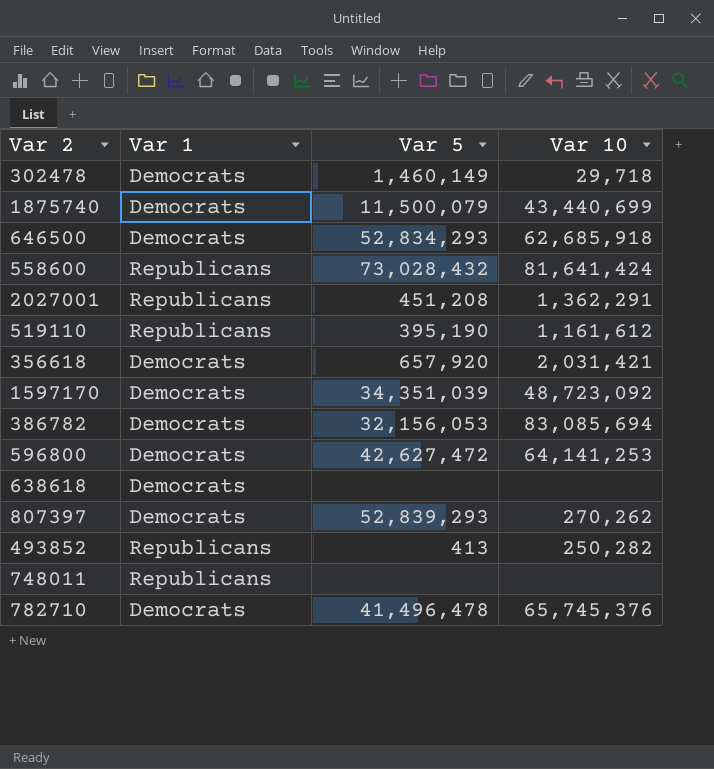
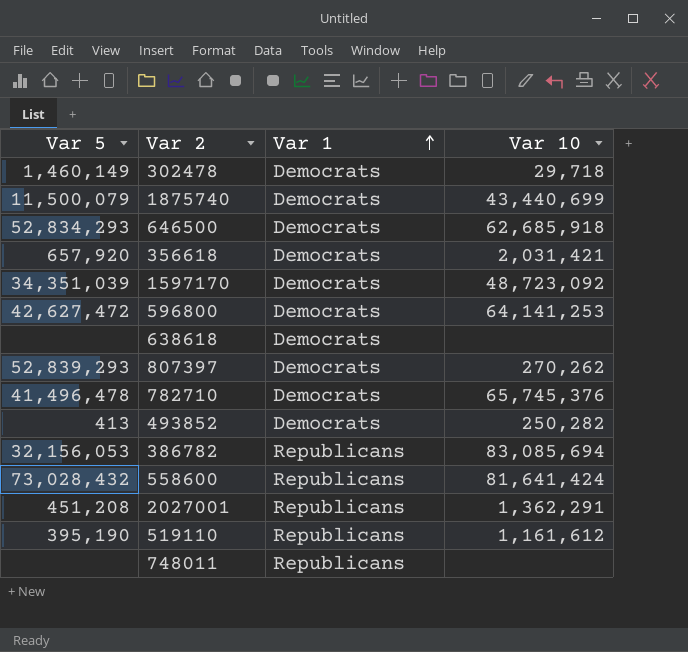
row order: none -> Var 1 ascending
column Var 5 | position: 3 -> 1
493852 | Var 1: Republicans -> Democrats
386782 | Var 1: Democrats -> Republicans

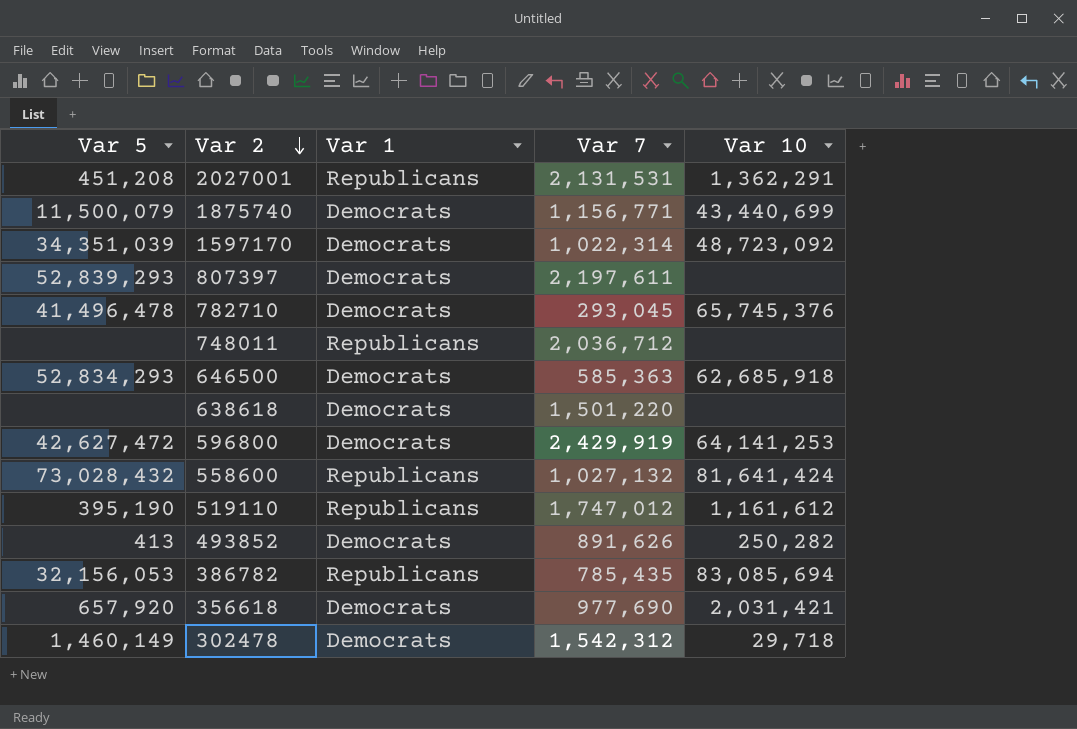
row order: Var 1 ascending -> Var 2 descending
column Var 7 | position: none -> 4
807397 | Var 10: 270,262 -> none

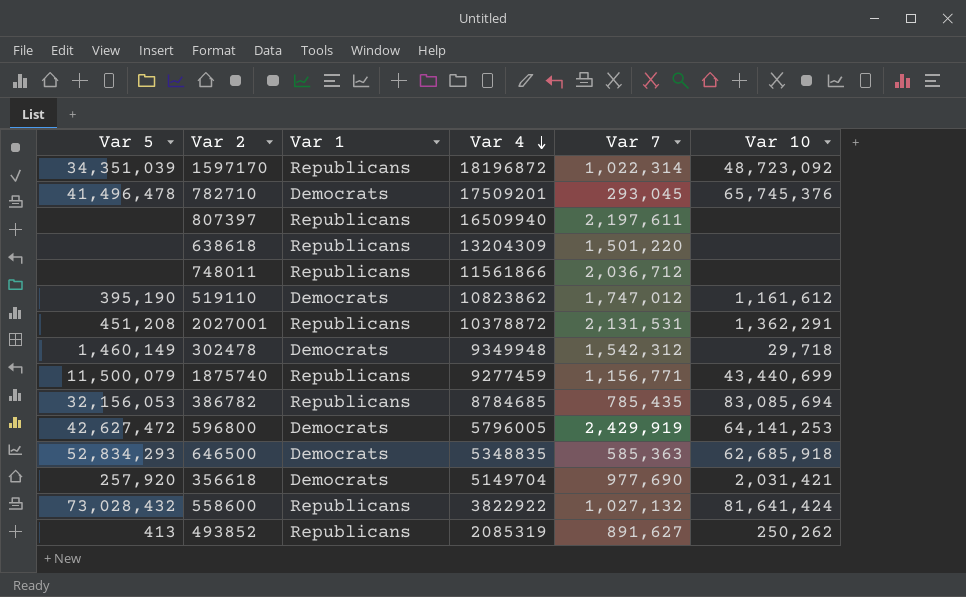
row order: Var 2 descending -> Var 4 descending
column Var 4 | position: none -> 4
1597170 | Var 1: Democrats -> Republicans
807397 | Var 5: 52,839,293 -> none
807397 | Var 1: Democrats -> Republicans
638618 | Var 1: Democrats -> Republicans
519110 | Var 1: Republicans -> Democrats
1875740 | Var 1: Democrats -> Republicans
356618 | Var 5: 657,920 -> 257,920
493852 | Var 1: Democrats -> Republicans
493852 | Var 7: 891,626 -> 891,627
493852 | Var 10: 250,282 -> 250,262

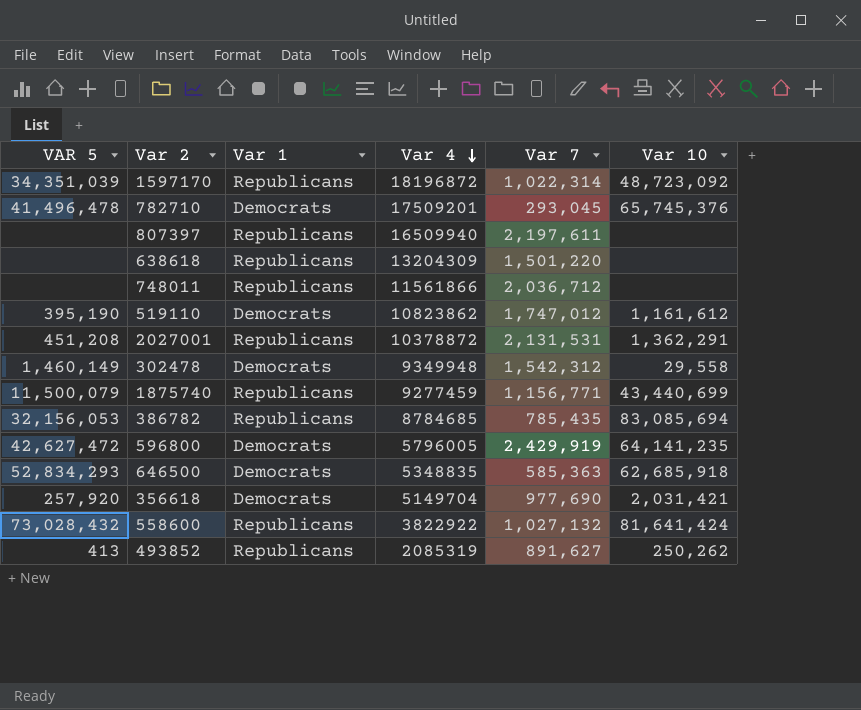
column name: Var 5 -> VAR 5
302478 | Var 10: 29,718 -> 29,558
596800 | Var 10: 64,141,253 -> 64,141,235

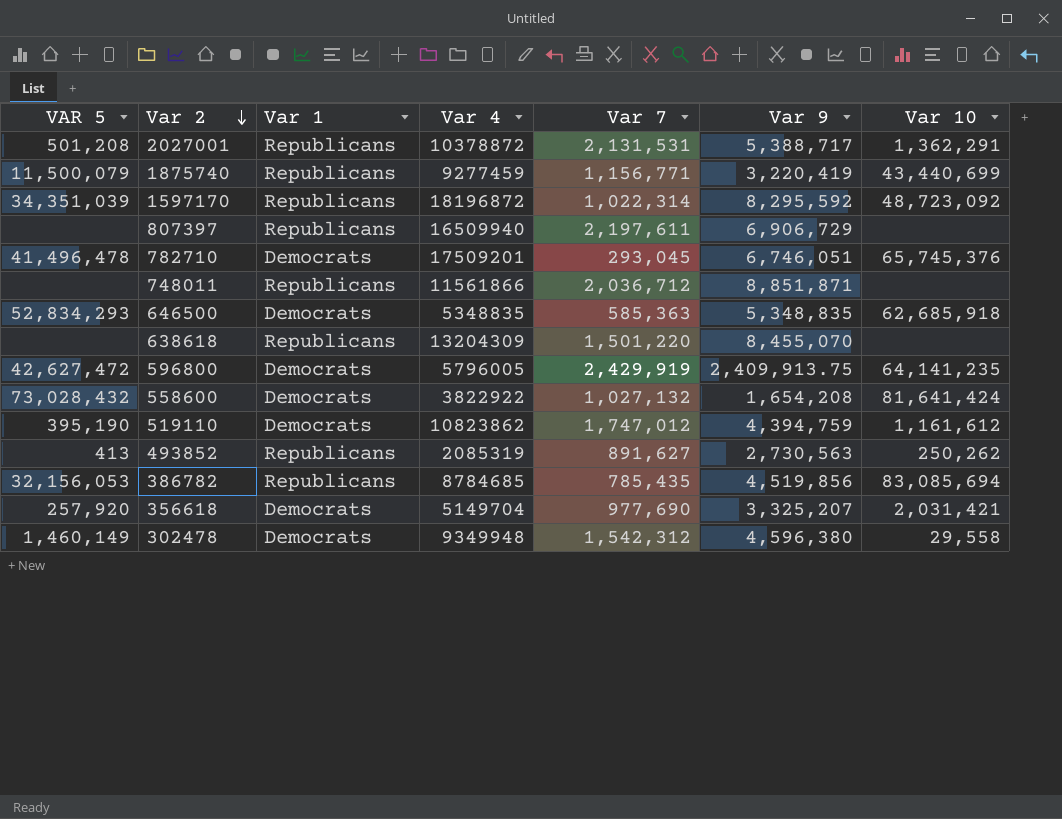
row order: Var 4 descending -> Var 2 descending
column Var 9 | position: none -> 6
2027001 | VAR 5: 451,208 -> 501,208
558600 | Var 1: Republicans -> Democrats

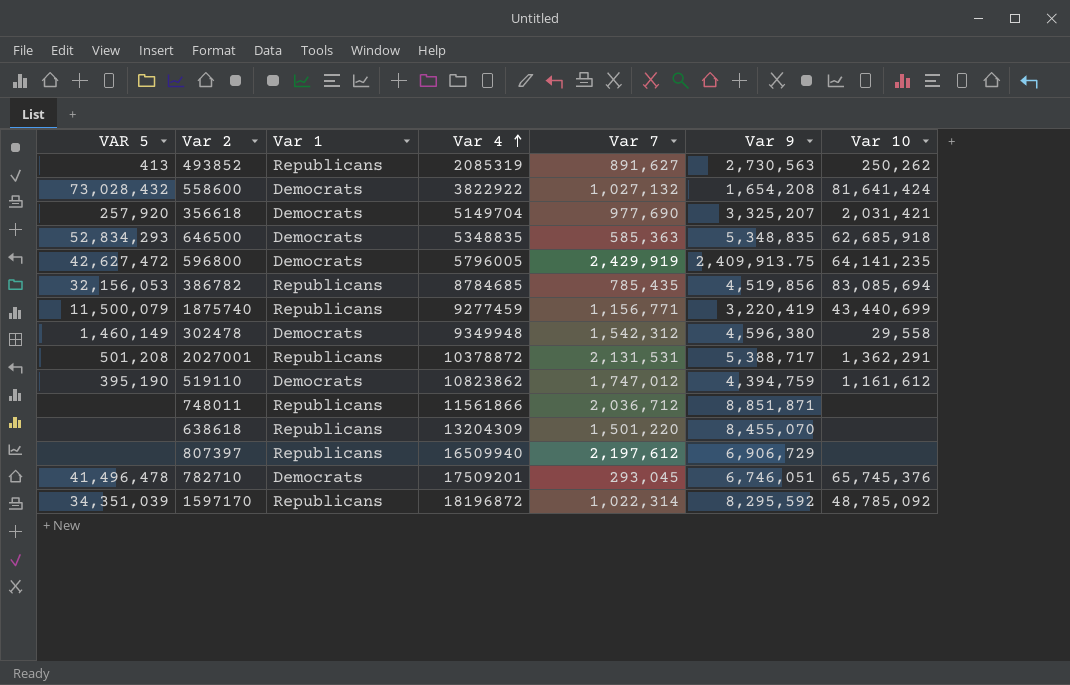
row order: Var 2 descending -> Var 4 ascending
807397 | Var 7: 2,197,611 -> 2,197,612
1597170 | Var 10: 48,723,092 -> 48,785,092

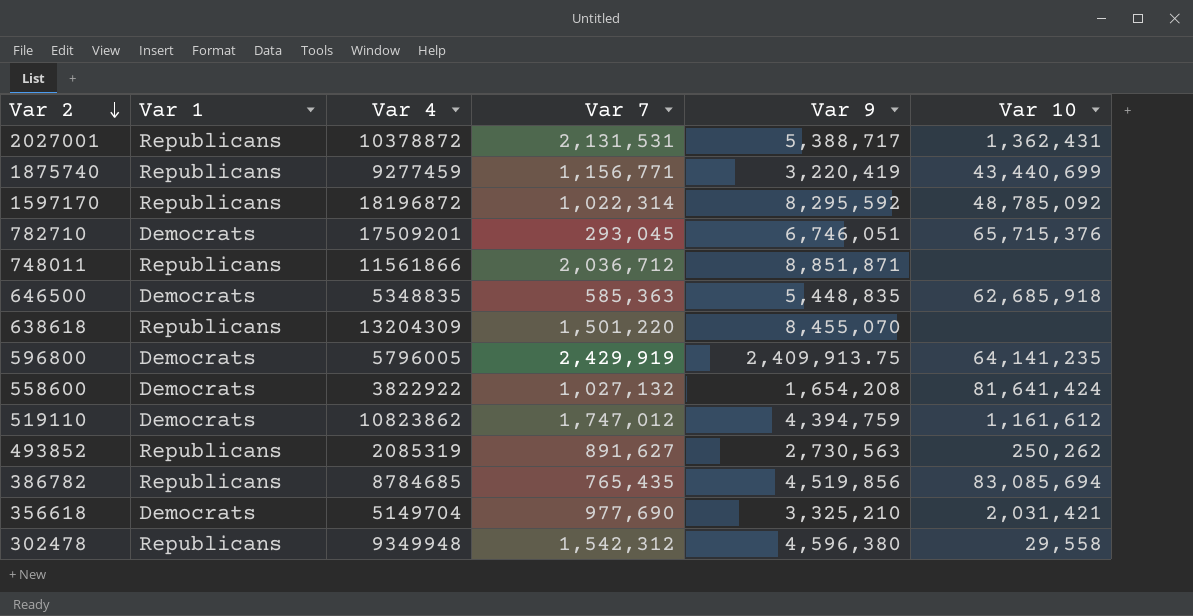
row order: Var 4 ascending -> Var 2 descending
column VAR 5 | position: 1 -> none
row 807397: none | Republicans | 16509940 | 2,197,612 | 6,906,729 | none -> none
2027001 | Var 10: 1,362,291 -> 1,362,431
782710 | Var 10: 65,745,376 -> 65,715,376
646500 | Var 9: 5,348,835 -> 5,448,835
386782 | Var 7: 785,435 -> 765,435
356618 | Var 9: 3,325,207 -> 3,325,210
302478 | Var 1: Democrats -> Republicans

